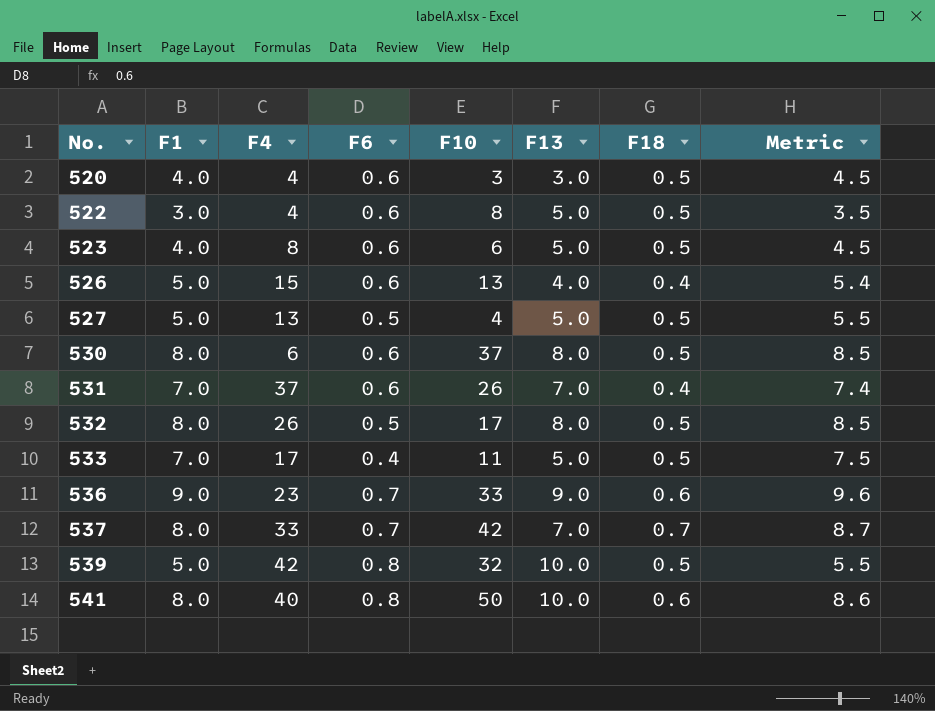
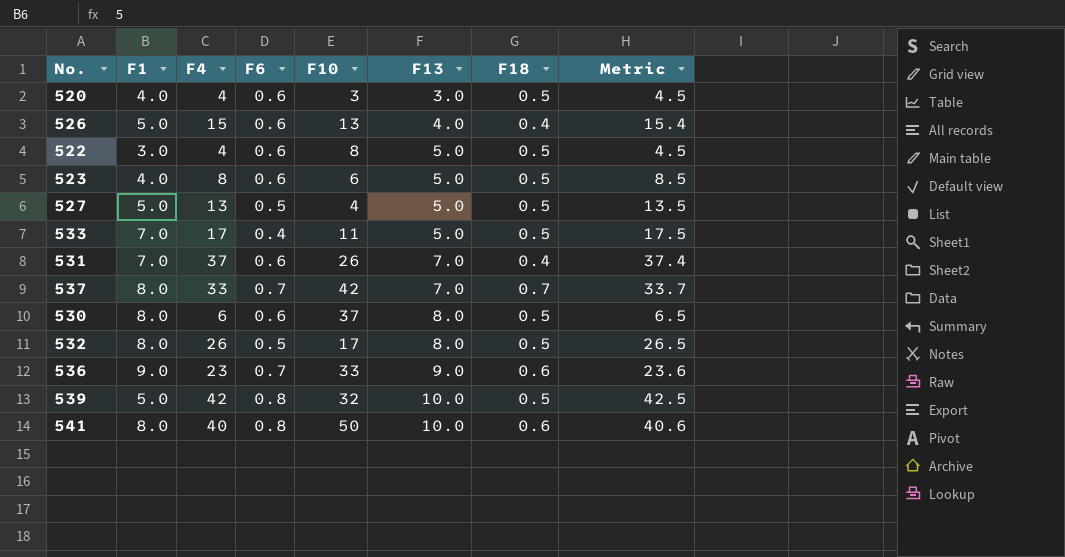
row order: No. ascending -> F13 ascending
column Metric | formula: [F1] + [F18] -> [F4] + [F18]

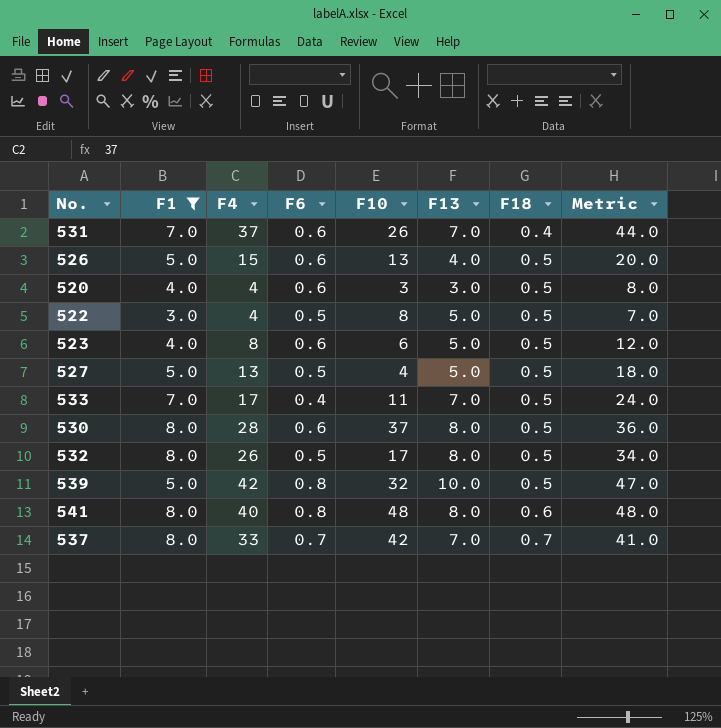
filter: none -> F1 != 9.0
row order: F13 ascending -> F18 ascending
column Metric | formula: [F4] + [F18] -> [F1] + [F4]
526 | F18: 0.4 -> 0.5
522 | F6: 0.6 -> 0.5
533 | F13: 5.0 -> 7.0
530 | F4: 6 -> 28
541 | F10: 50 -> 48
541 | F13: 10.0 -> 8.0

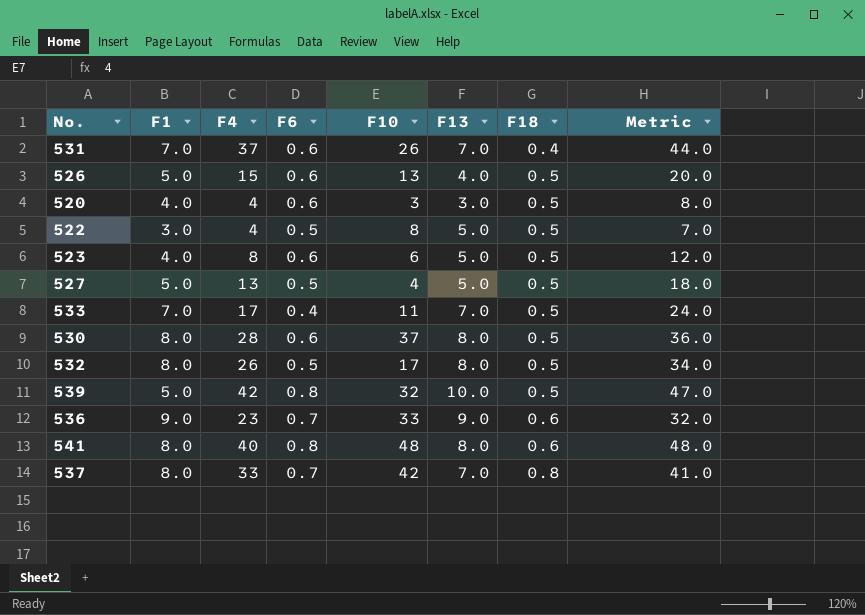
filter: F1 != 9.0 -> none
537 | F18: 0.7 -> 0.8

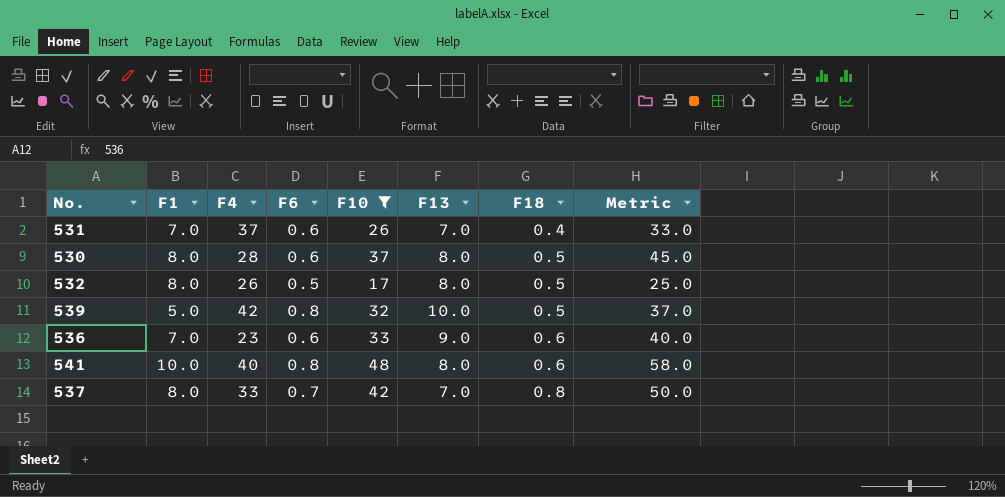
filter: none -> F10 >= 17
column Metric | formula: [F1] + [F4] -> [F1] + [F10]
536 | F1: 9.0 -> 7.0
536 | F6: 0.7 -> 0.6
541 | F1: 8.0 -> 10.0

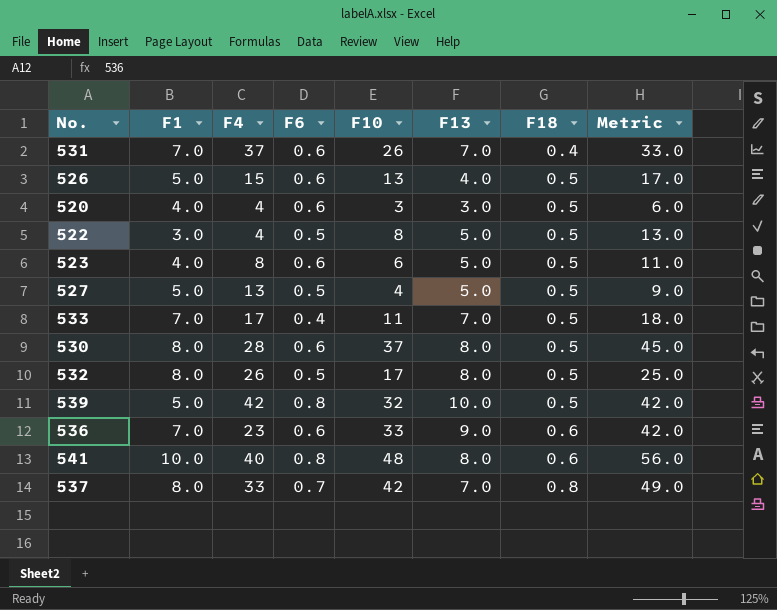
filter: F10 >= 17 -> none
column Metric | formula: [F1] + [F10] -> [F10] + [F13]

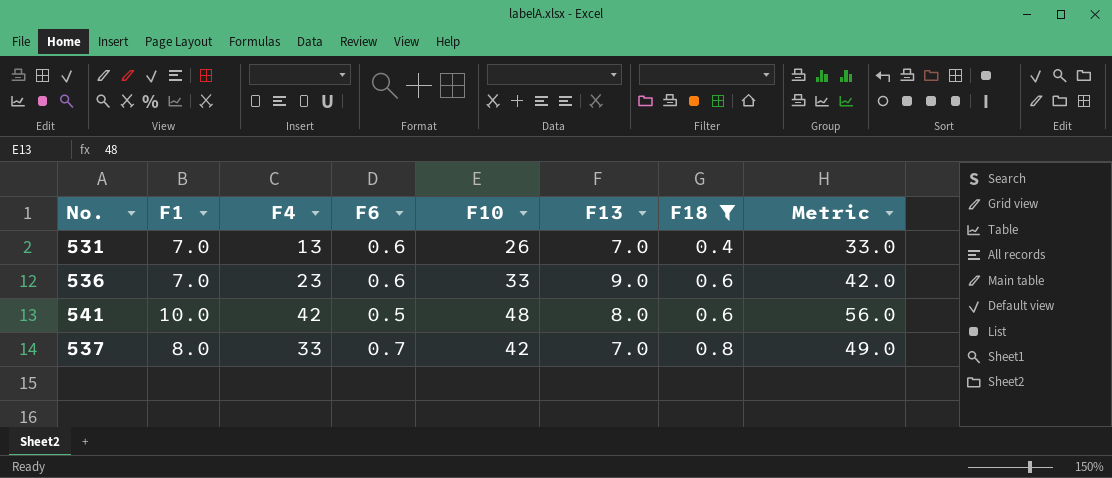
filter: none -> F18 != 0.5
531 | F4: 37 -> 13
541 | F4: 40 -> 42
541 | F6: 0.8 -> 0.5

